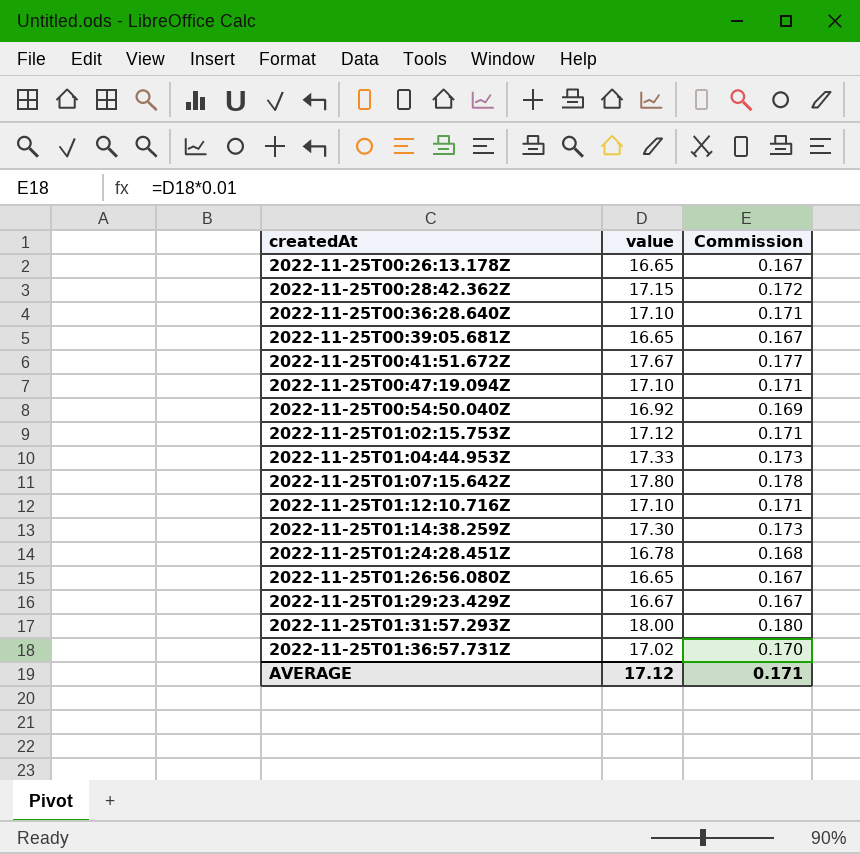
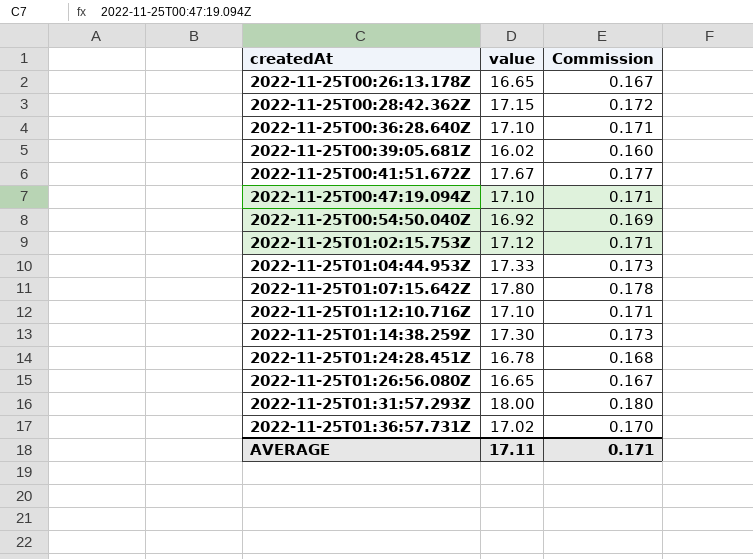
row 2022-11-25T01:29:23.429Z: 16.67 | 0.167 -> none
2022-11-25T00:39:05.681Z | value: 16.65 -> 16.02
2022-11-25T00:39:05.681Z | Commission: 0.167 -> 0.160
AVERAGE | value: 17.12 -> 17.11

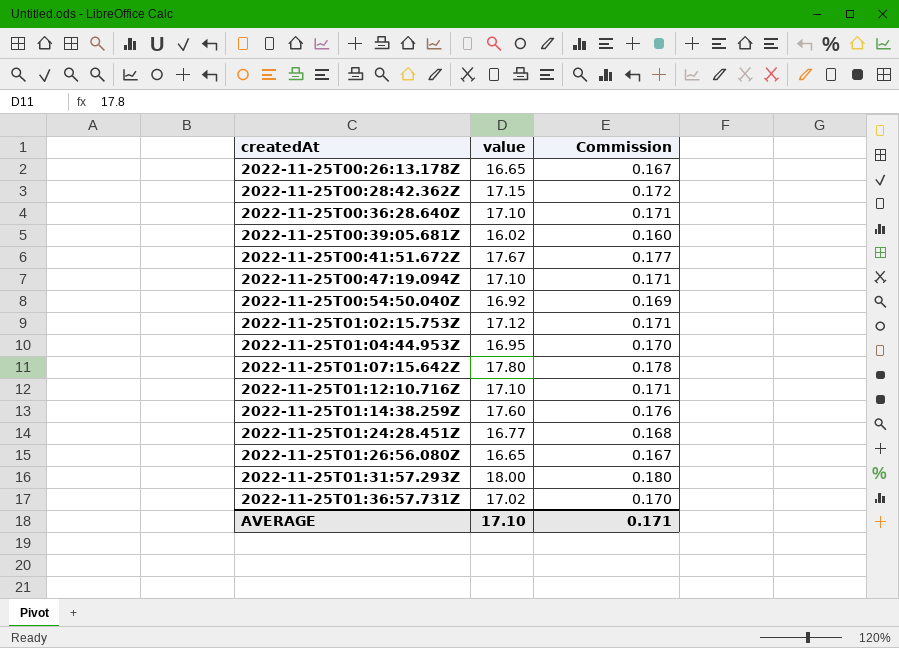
2022-11-25T01:04:44.953Z | value: 17.33 -> 16.95
2022-11-25T01:04:44.953Z | Commission: 0.173 -> 0.170
2022-11-25T01:14:38.259Z | value: 17.30 -> 17.60
2022-11-25T01:14:38.259Z | Commission: 0.173 -> 0.176
2022-11-25T01:24:28.451Z | value: 16.78 -> 16.77
AVERAGE | value: 17.11 -> 17.10

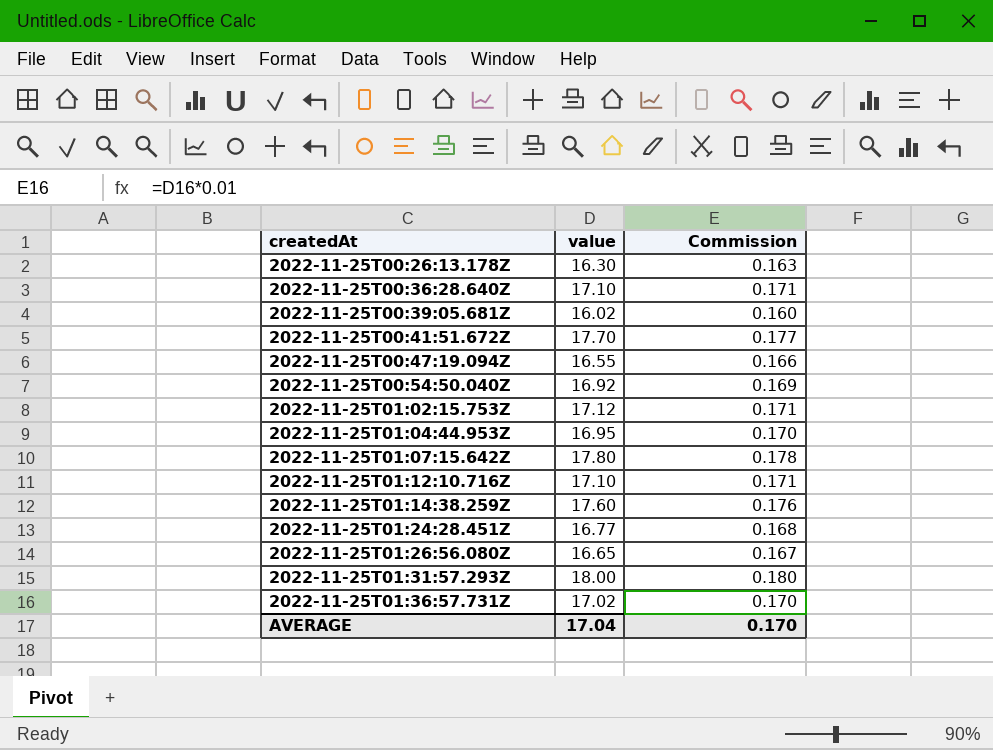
row 2022-11-25T00:28:42.362Z: 17.15 | 0.172 -> none
2022-11-25T00:26:13.178Z | value: 16.65 -> 16.30
2022-11-25T00:26:13.178Z | Commission: 0.167 -> 0.163
2022-11-25T00:41:51.672Z | value: 17.67 -> 17.70
2022-11-25T00:47:19.094Z | value: 17.10 -> 16.55
2022-11-25T00:47:19.094Z | Commission: 0.171 -> 0.166
AVERAGE | value: 17.10 -> 17.04
AVERAGE | Commission: 0.171 -> 0.170

